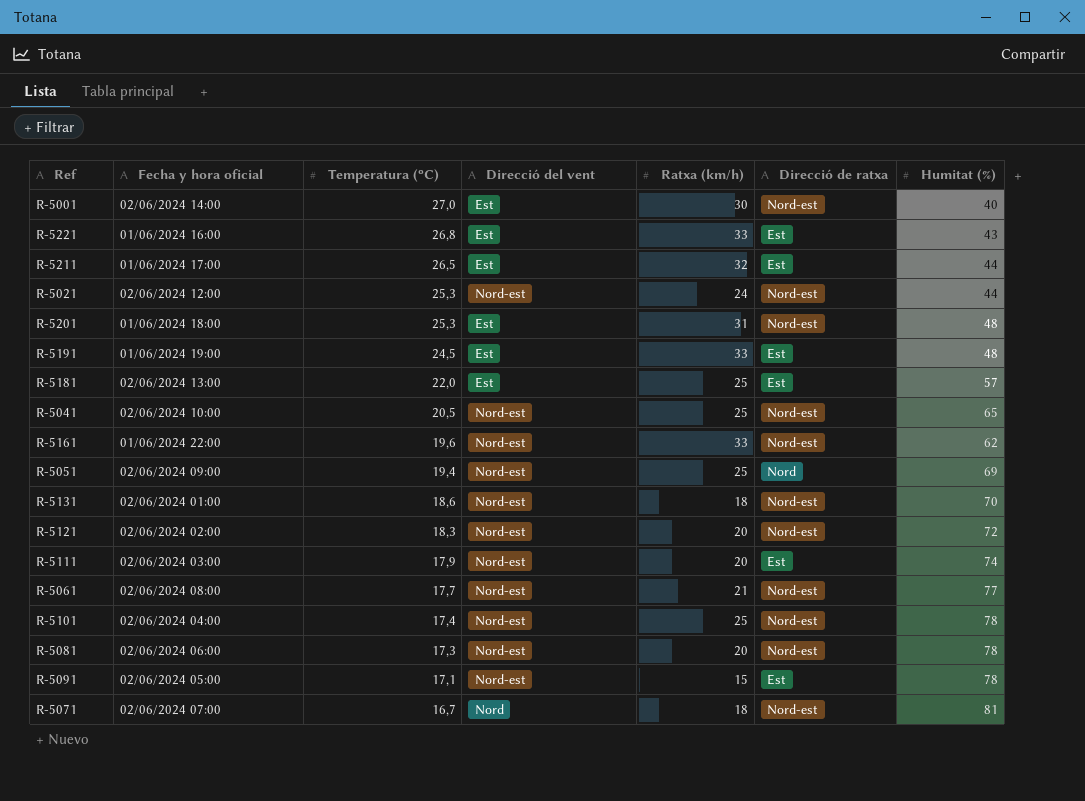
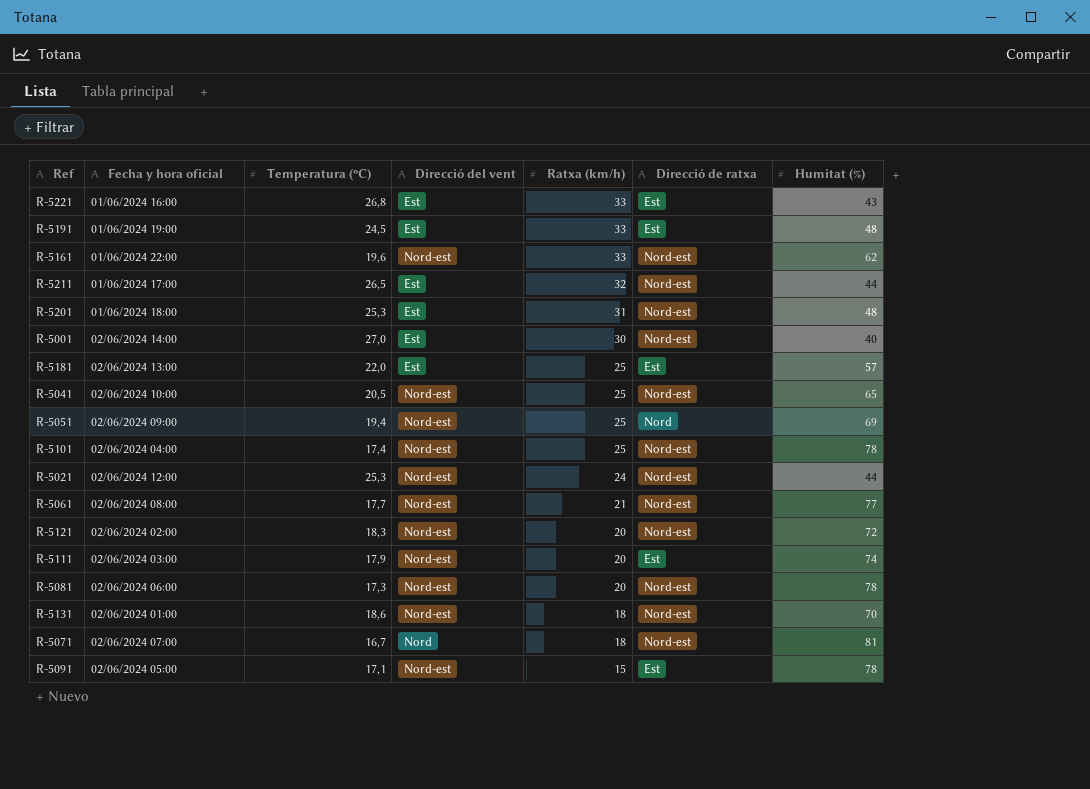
row order: Temperatura (ºC) descending -> Ratxa (km/h) descending
R-5211 | Direcció de ratxa: Est -> Nord-est

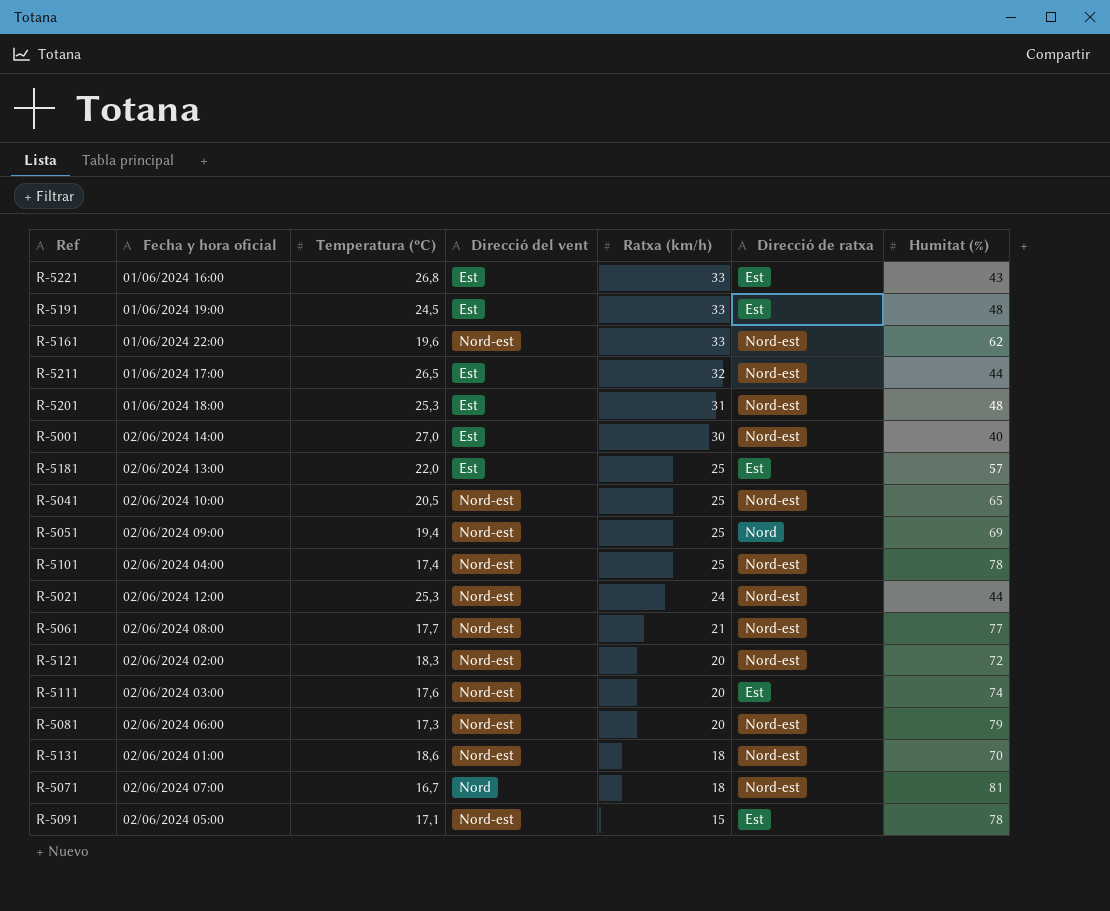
R-5111 | Temperatura (ºC): 17,9 -> 17,6
R-5081 | Humitat (%): 78 -> 79

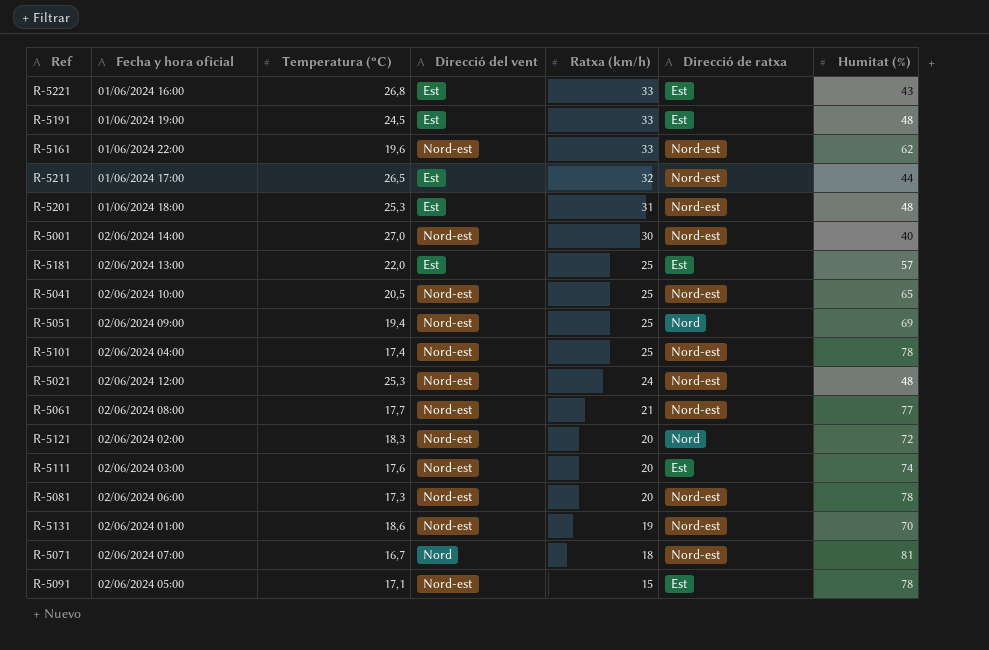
R-5001 | Direcció del vent: Est -> Nord-est
R-5021 | Humitat (%): 44 -> 48
R-5121 | Direcció de ratxa: Nord-est -> Nord
R-5081 | Humitat (%): 79 -> 78
R-5131 | Ratxa (km/h): 18 -> 19

